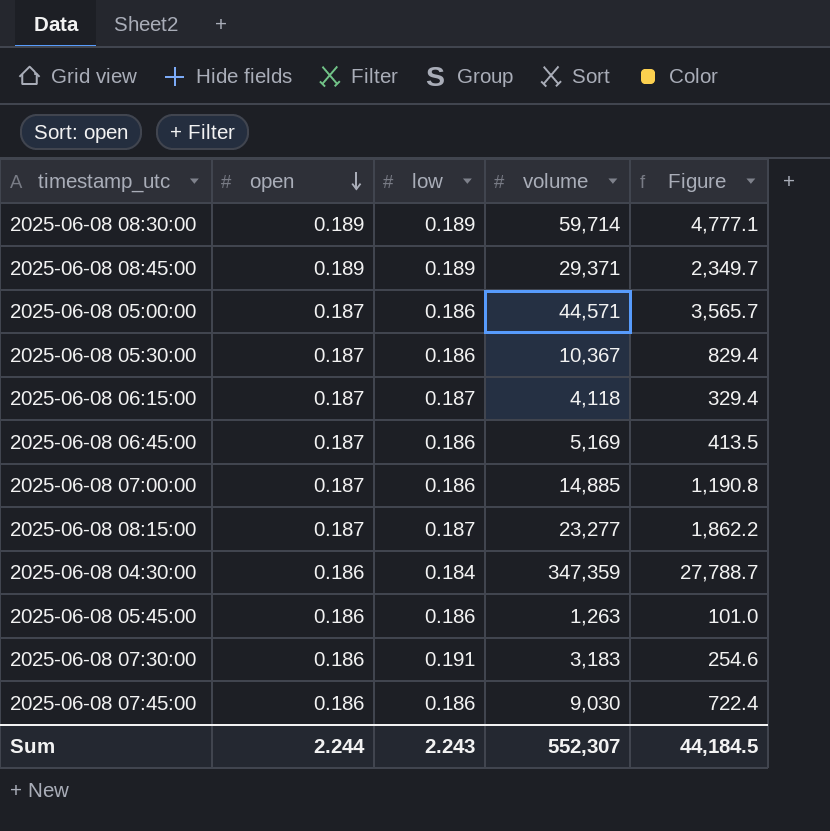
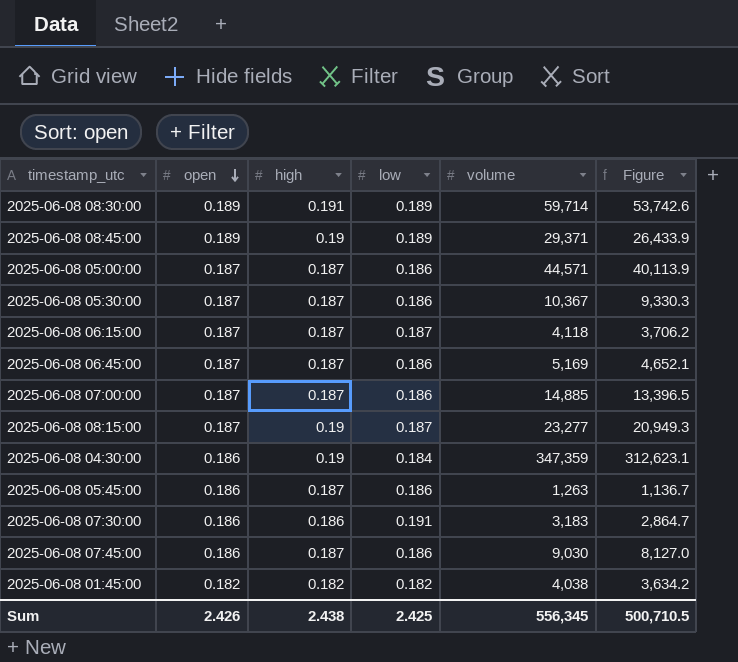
column high | position: none -> 3
column Figure | formula: [volume] * 0.08 -> [volume] * 0.9
row 2025-06-08 01:45:00: none -> 0.182 | 0.182 | 0.182 | 4,038 | 3,634.2
Sum | open: 2.244 -> 2.426
Sum | low: 2.243 -> 2.425
Sum | volume: 552,307 -> 556,345
Sum | Figure: 44,184.5 -> 500,710.5

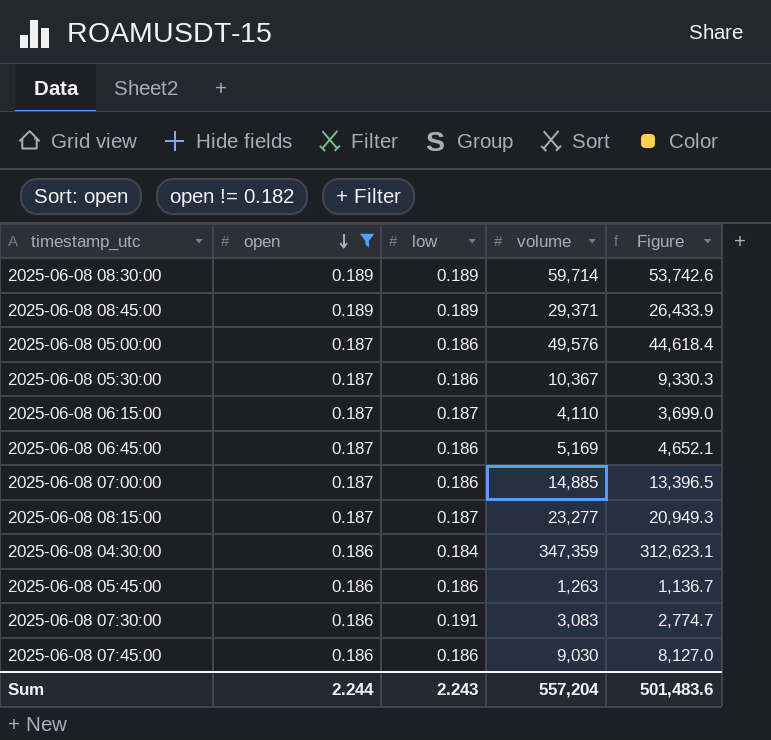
filter: none -> open != 0.182
column high | position: 3 -> none
2025-06-08 05:00:00 | volume: 44,571 -> 49,576
2025-06-08 05:00:00 | Figure: 40,113.9 -> 44,618.4
2025-06-08 06:15:00 | volume: 4,118 -> 4,110
2025-06-08 06:15:00 | Figure: 3,706.2 -> 3,699.0
2025-06-08 07:30:00 | volume: 3,183 -> 3,083
2025-06-08 07:30:00 | Figure: 2,864.7 -> 2,774.7
Sum | open: 2.426 -> 2.244
Sum | low: 2.425 -> 2.243
Sum | volume: 556,345 -> 557,204
Sum | Figure: 500,710.5 -> 501,483.6

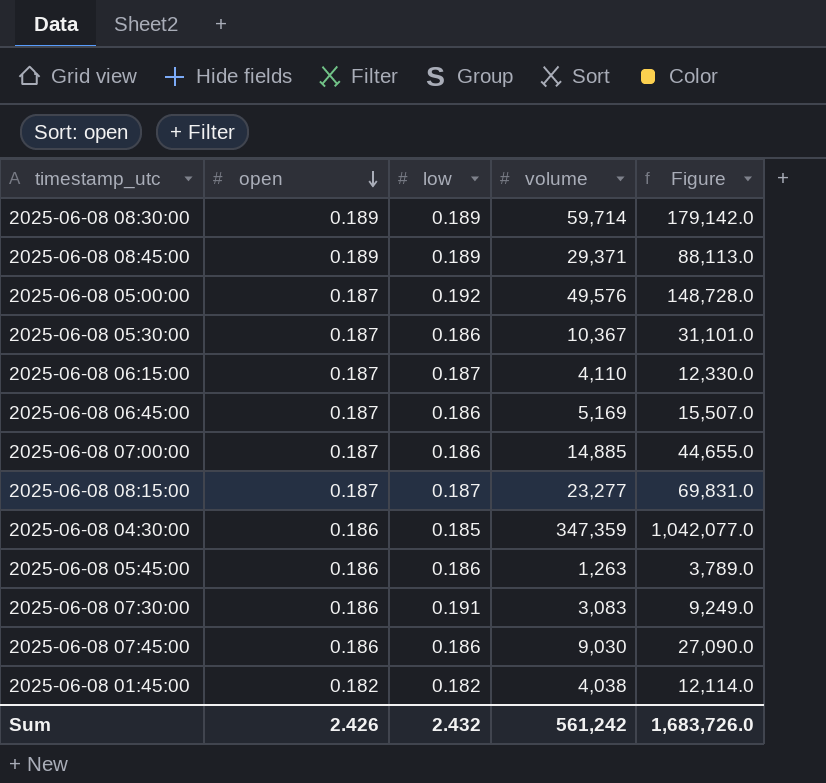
filter: open != 0.182 -> none
column Figure | formula: [volume] * 0.9 -> [volume] * 3
2025-06-08 05:00:00 | low: 0.186 -> 0.192
2025-06-08 04:30:00 | low: 0.184 -> 0.185
Sum | open: 2.244 -> 2.426
Sum | low: 2.243 -> 2.432
Sum | volume: 557,204 -> 561,242
Sum | Figure: 501,483.6 -> 1,683,726.0

